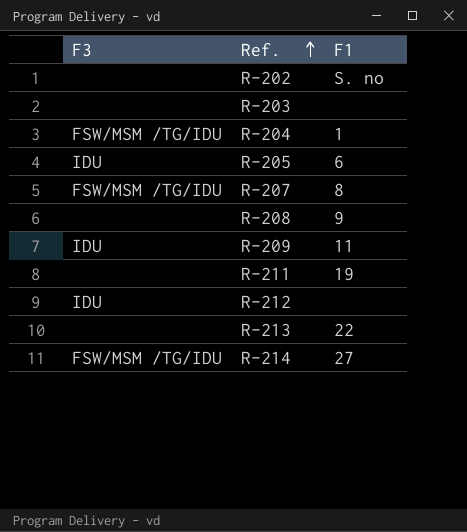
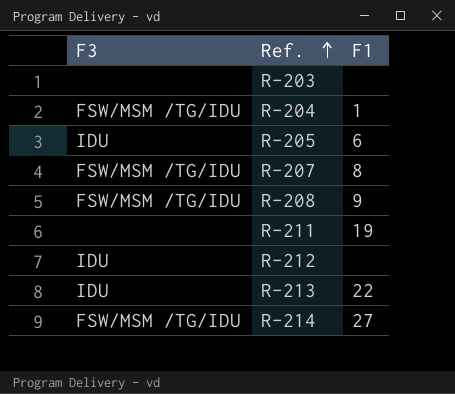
row R-202: none | S. no -> none
row R-209: IDU | 11 -> none
R-208 | F3: none -> FSW/MSM /TG/IDU
R-213 | F3: none -> IDU

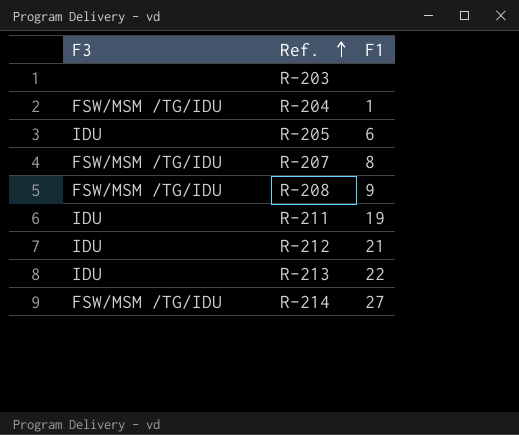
R-211 | F3: none -> IDU
R-212 | F1: none -> 21

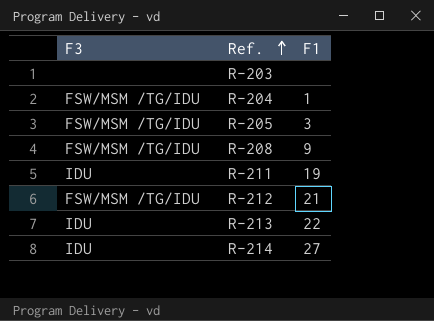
row R-207: FSW/MSM /TG/IDU | 8 -> none
R-205 | F3: IDU -> FSW/MSM /TG/IDU
R-205 | F1: 6 -> 3
R-212 | F3: IDU -> FSW/MSM /TG/IDU
R-214 | F3: FSW/MSM /TG/IDU -> IDU

